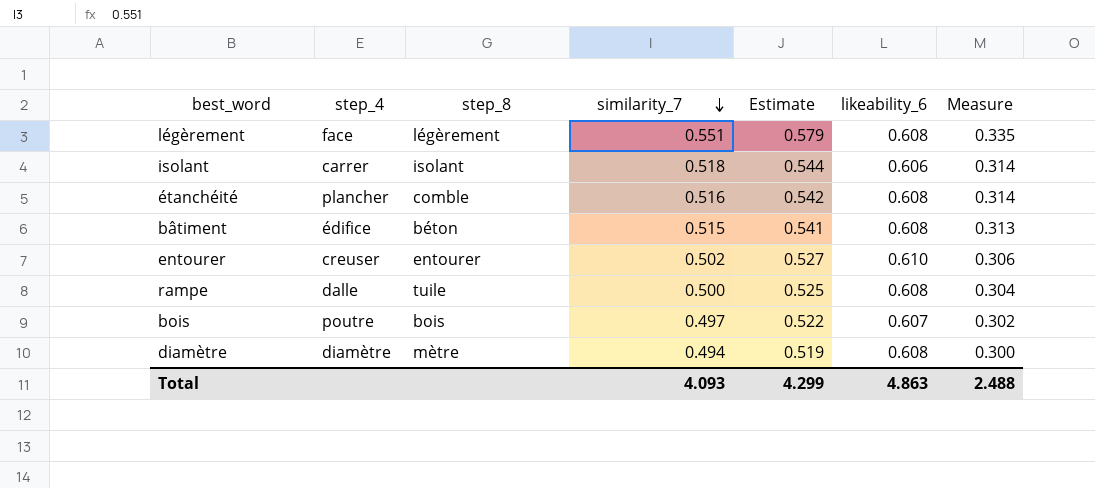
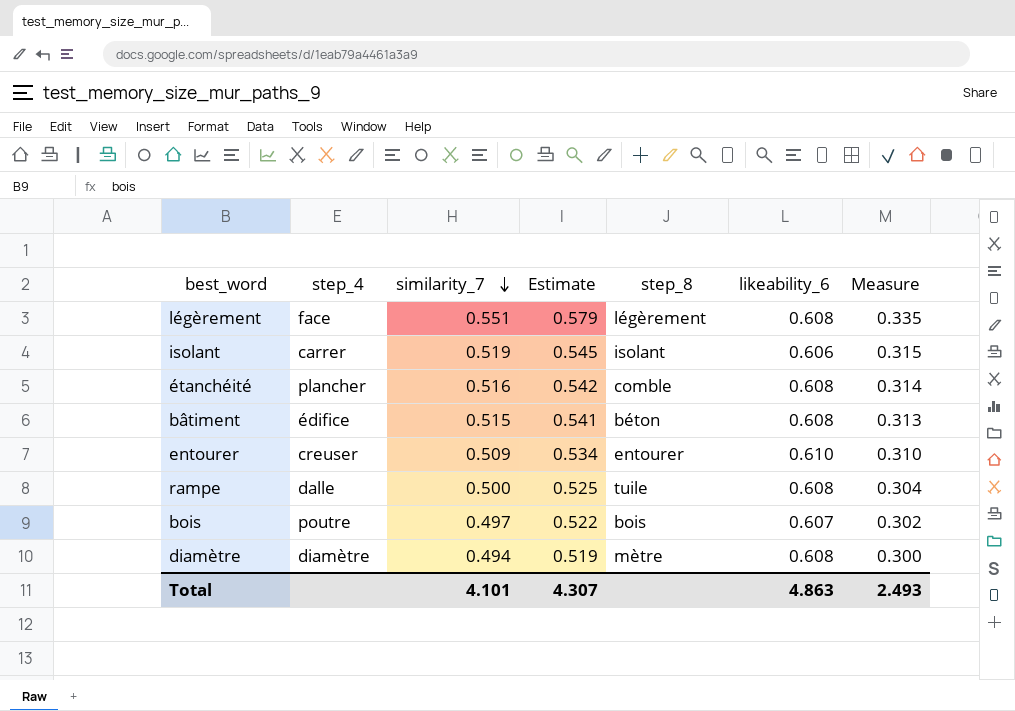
column step_8 | position: 3 -> 5
isolant | similarity_7: 0.518 -> 0.519
isolant | Estimate: 0.544 -> 0.545
isolant | Measure: 0.314 -> 0.315
entourer | similarity_7: 0.502 -> 0.509
entourer | Estimate: 0.527 -> 0.534
entourer | Measure: 0.306 -> 0.310
Total | similarity_7: 4.093 -> 4.101
Total | Estimate: 4.299 -> 4.307
Total | Measure: 2.488 -> 2.493

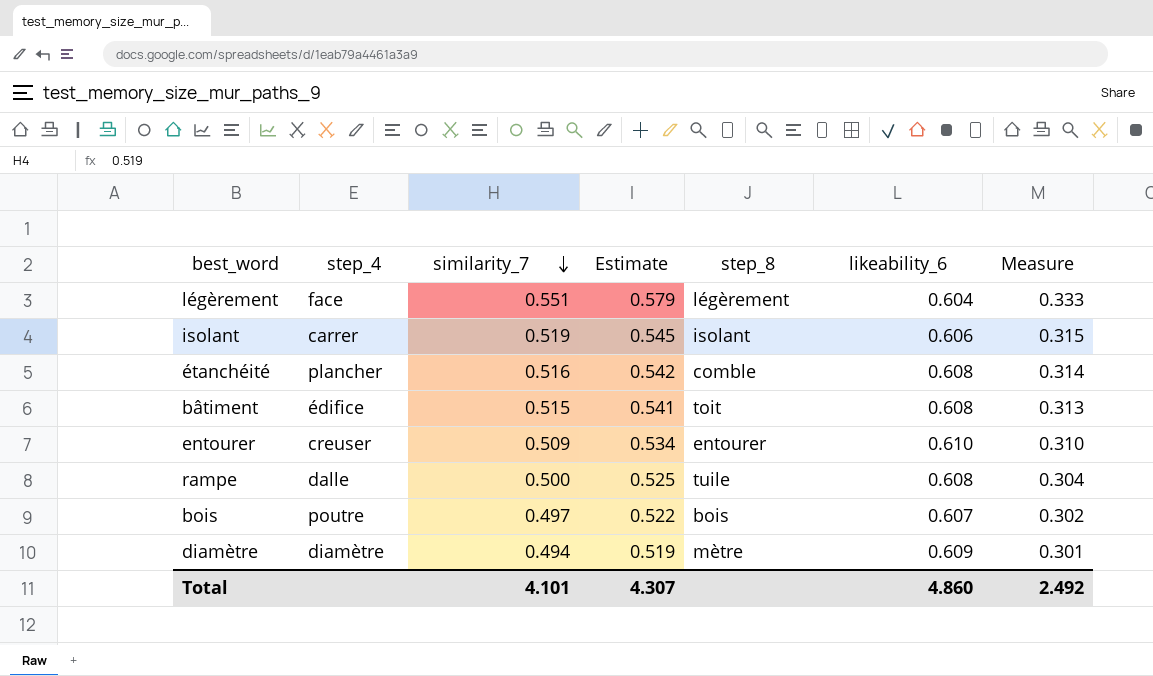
légèrement | likeability_6: 0.608 -> 0.604
légèrement | Measure: 0.335 -> 0.333
bâtiment | step_8: béton -> toit
diamètre | likeability_6: 0.608 -> 0.609
diamètre | Measure: 0.300 -> 0.301
Total | likeability_6: 4.863 -> 4.860
Total | Measure: 2.493 -> 2.492

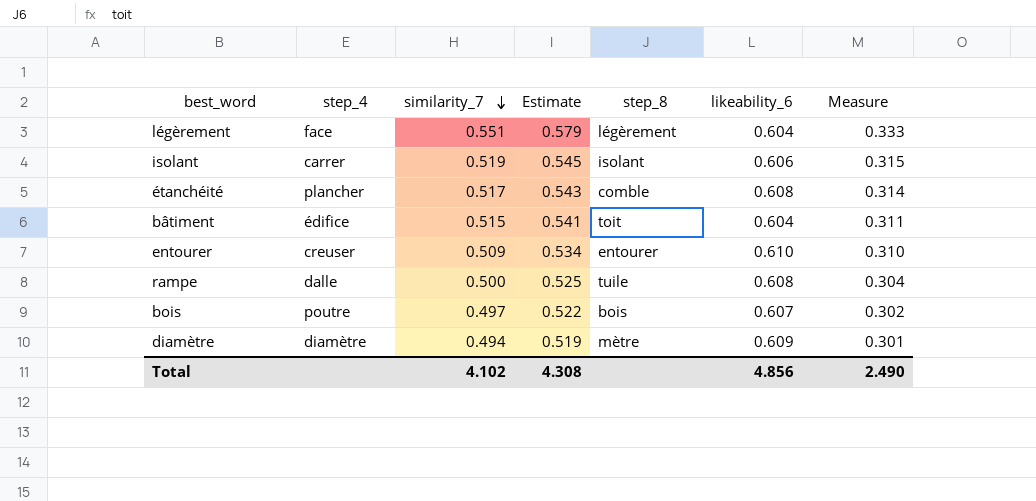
étanchéité | similarity_7: 0.516 -> 0.517
étanchéité | Estimate: 0.542 -> 0.543
bâtiment | likeability_6: 0.608 -> 0.604
bâtiment | Measure: 0.313 -> 0.311
Total | similarity_7: 4.101 -> 4.102
Total | Estimate: 4.307 -> 4.308
Total | likeability_6: 4.860 -> 4.856
Total | Measure: 2.492 -> 2.490

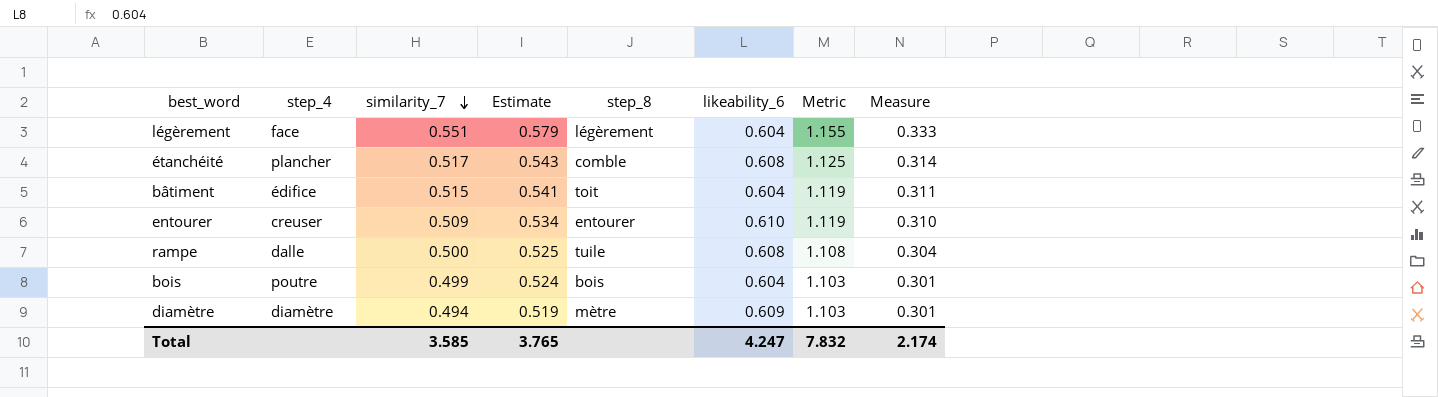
column Metric | formula: none -> [similarity_7] + [likeability_6]
row isolant: carrer | 0.519 | 0.545 | isolant | 0.606 | 0.315 -> none
bois | similarity_7: 0.497 -> 0.499
bois | Estimate: 0.522 -> 0.524
bois | likeability_6: 0.607 -> 0.604
bois | Measure: 0.302 -> 0.301
Total | similarity_7: 4.102 -> 3.585
Total | Estimate: 4.308 -> 3.765
Total | likeability_6: 4.856 -> 4.247
Total | Measure: 2.490 -> 2.174

